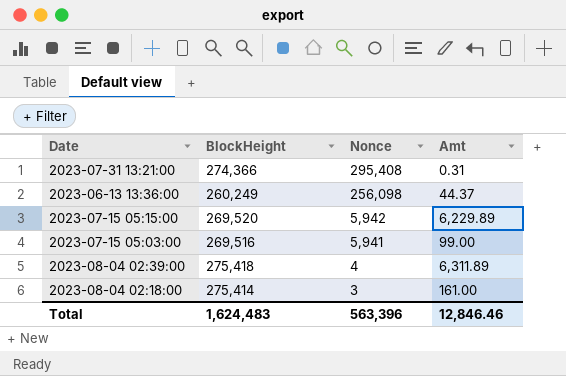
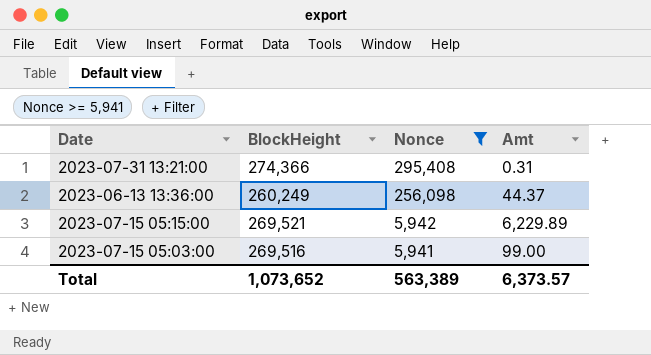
filter: none -> Nonce >= 5,941
2023-07-15 05:15:00 | BlockHeight: 269,520 -> 269,521
Total | BlockHeight: 1,624,483 -> 1,073,652
Total | Nonce: 563,396 -> 563,389
Total | Amt: 12,846.46 -> 6,373.57

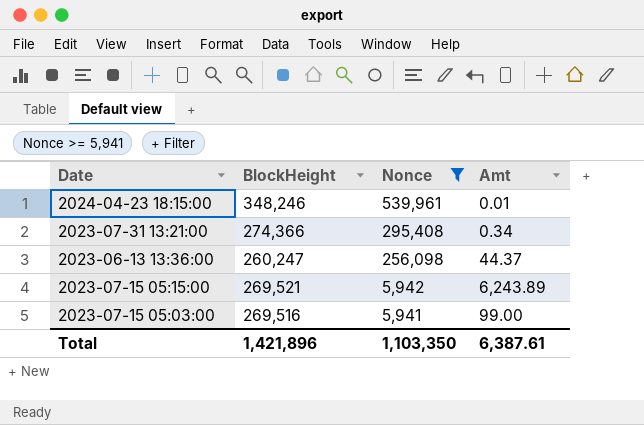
row 2024-04-23 18:15:00: none -> 348,246 | 539,961 | 0.01
2023-07-31 13:21:00 | Amt: 0.31 -> 0.34
2023-06-13 13:36:00 | BlockHeight: 260,249 -> 260,247
2023-07-15 05:15:00 | Amt: 6,229.89 -> 6,243.89
Total | BlockHeight: 1,073,652 -> 1,421,896
Total | Nonce: 563,389 -> 1,103,350
Total | Amt: 6,373.57 -> 6,387.61

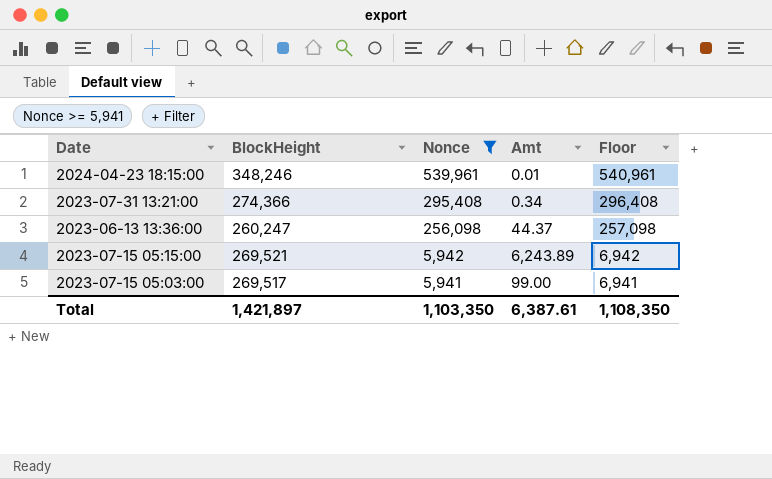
column Floor | formula: none -> [Nonce] + 1000
2023-07-15 05:03:00 | BlockHeight: 269,516 -> 269,517
Total | BlockHeight: 1,421,896 -> 1,421,897

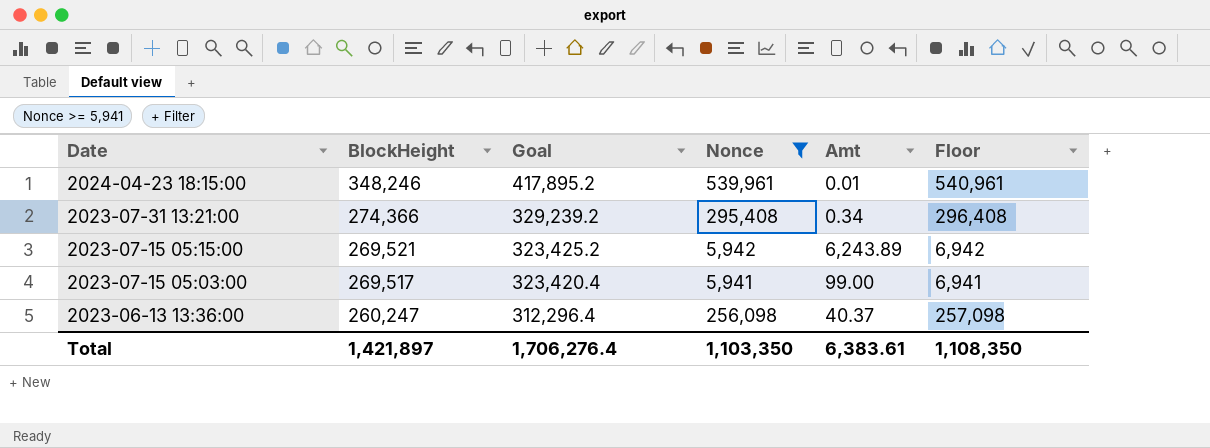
row order: Nonce descending -> Date descending
column Goal | formula: none -> [BlockHeight] * 1.2
2023-06-13 13:36:00 | Amt: 44.37 -> 40.37
Total | Amt: 6,387.61 -> 6,383.61

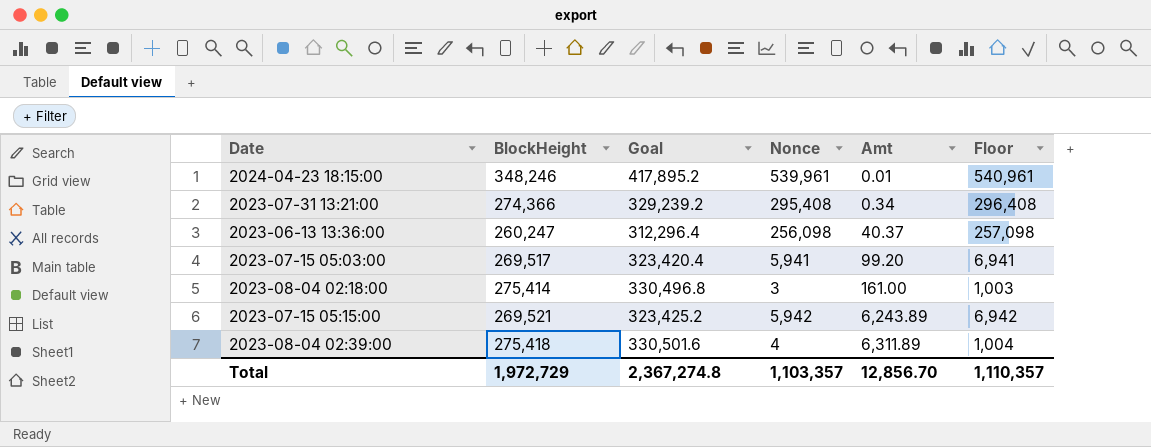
filter: Nonce >= 5,941 -> none
row order: Date descending -> Amt ascending
2023-07-15 05:03:00 | Amt: 99.00 -> 99.20
Total | BlockHeight: 1,421,897 -> 1,972,729
Total | Goal: 1,706,276.4 -> 2,367,274.8
Total | Nonce: 1,103,350 -> 1,103,357
Total | Amt: 6,383.61 -> 12,856.70
Total | Floor: 1,108,350 -> 1,110,357

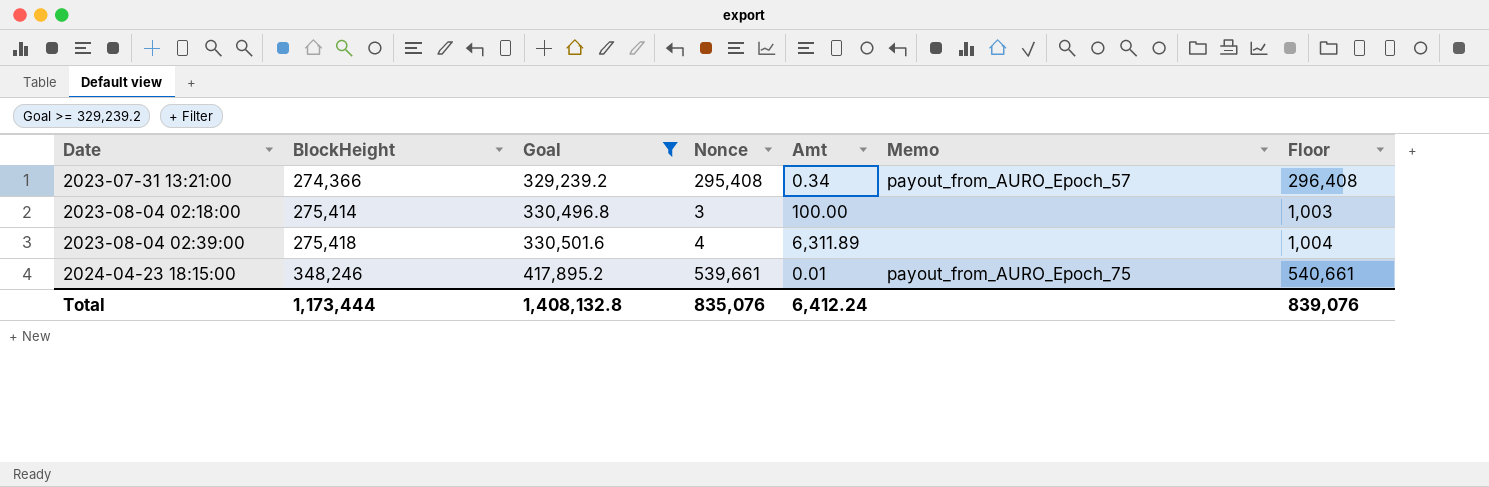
filter: none -> Goal >= 329,239.2
row order: Amt ascending -> Date ascending
column Memo | position: none -> 6
2023-08-04 02:18:00 | Amt: 161.00 -> 100.00
2024-04-23 18:15:00 | Nonce: 539,961 -> 539,661
2024-04-23 18:15:00 | Floor: 540,961 -> 540,661
Total | BlockHeight: 1,972,729 -> 1,173,444
Total | Goal: 2,367,274.8 -> 1,408,132.8
Total | Nonce: 1,103,357 -> 835,076
Total | Amt: 12,856.70 -> 6,412.24
Total | Floor: 1,110,357 -> 839,076

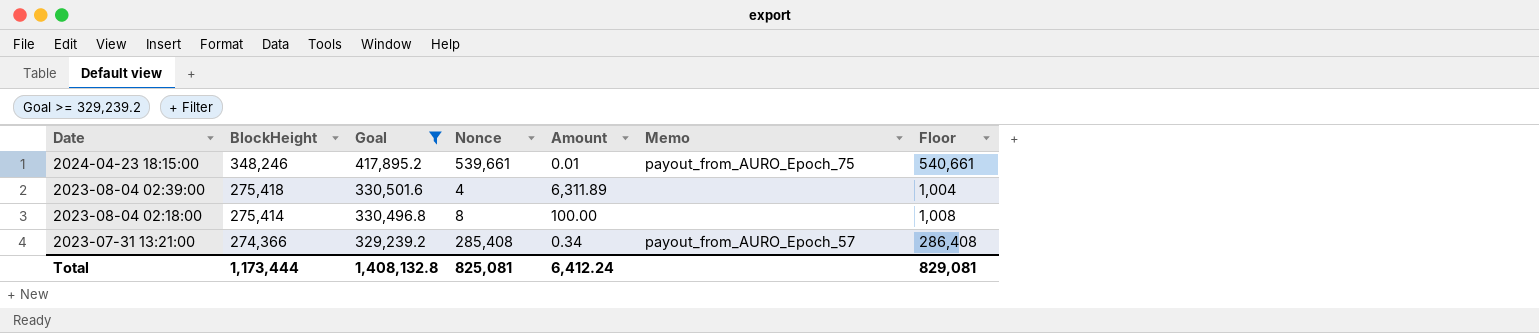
row order: Date ascending -> Date descending
column name: Amt -> Amount
2023-08-04 02:18:00 | Nonce: 3 -> 8
2023-08-04 02:18:00 | Floor: 1,003 -> 1,008
2023-07-31 13:21:00 | Nonce: 295,408 -> 285,408
2023-07-31 13:21:00 | Floor: 296,408 -> 286,408
Total | Nonce: 835,076 -> 825,081
Total | Floor: 839,076 -> 829,081

